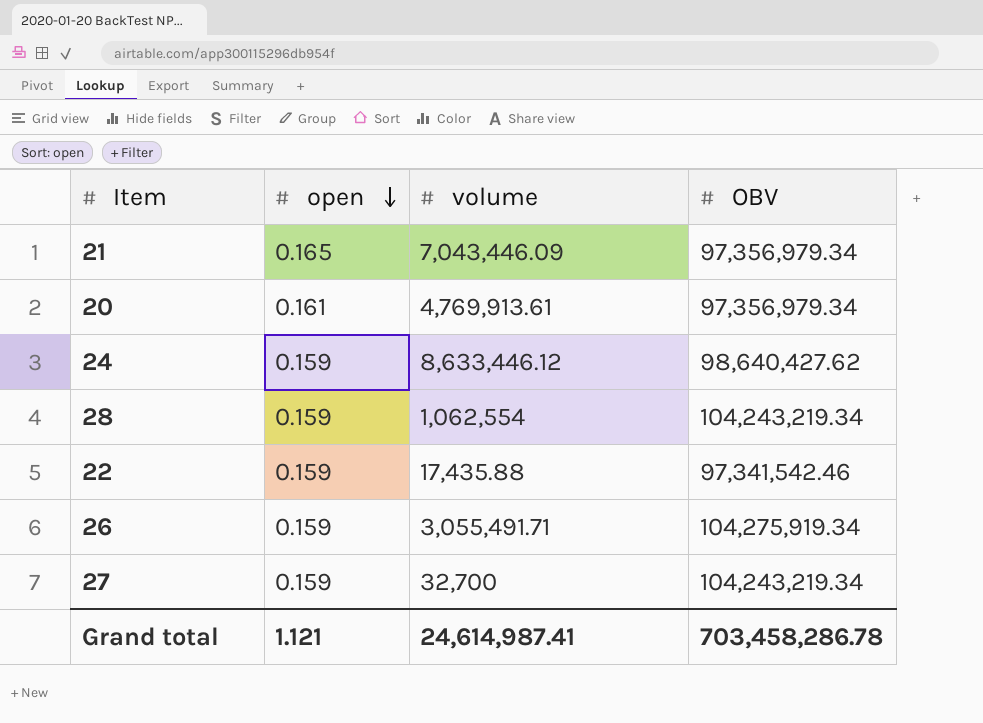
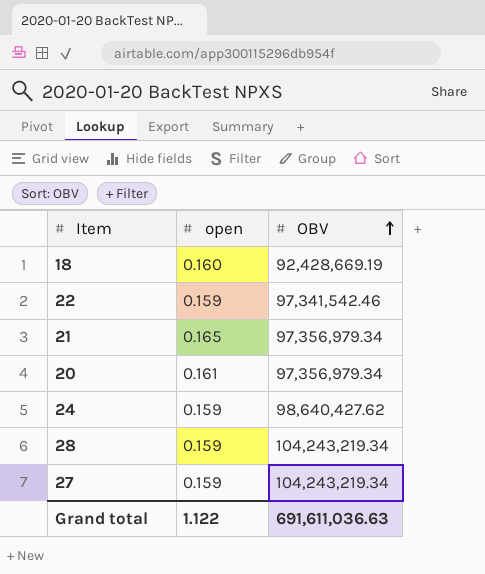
row order: open descending -> OBV ascending
column volume | position: 3 -> none
row 26: 0.159 | 3,055,491.71 | 104,275,919.34 -> none
row 18: none -> 0.160 | 92,428,669.19
Grand total | open: 1.121 -> 1.122
Grand total | OBV: 703,458,286.78 -> 691,611,036.63

